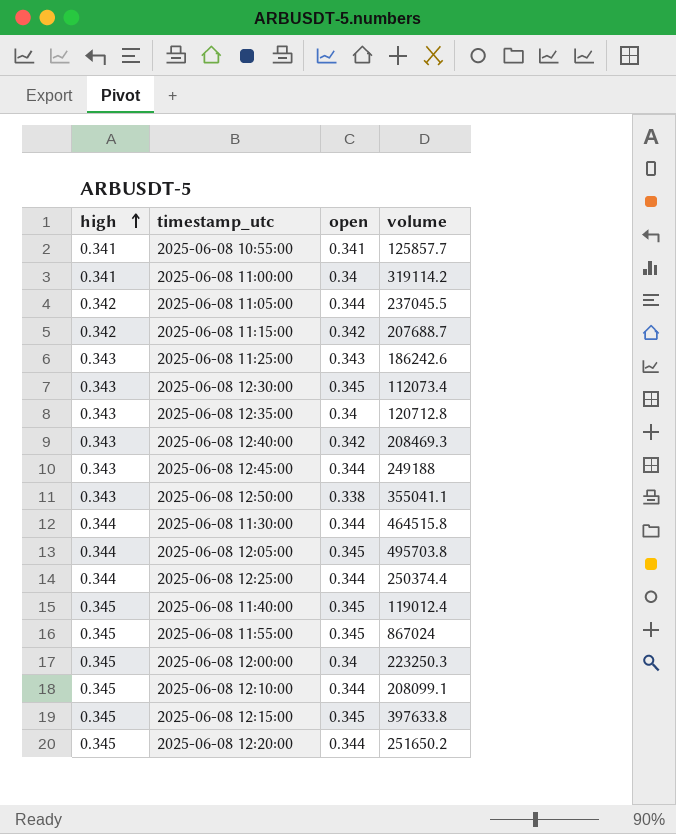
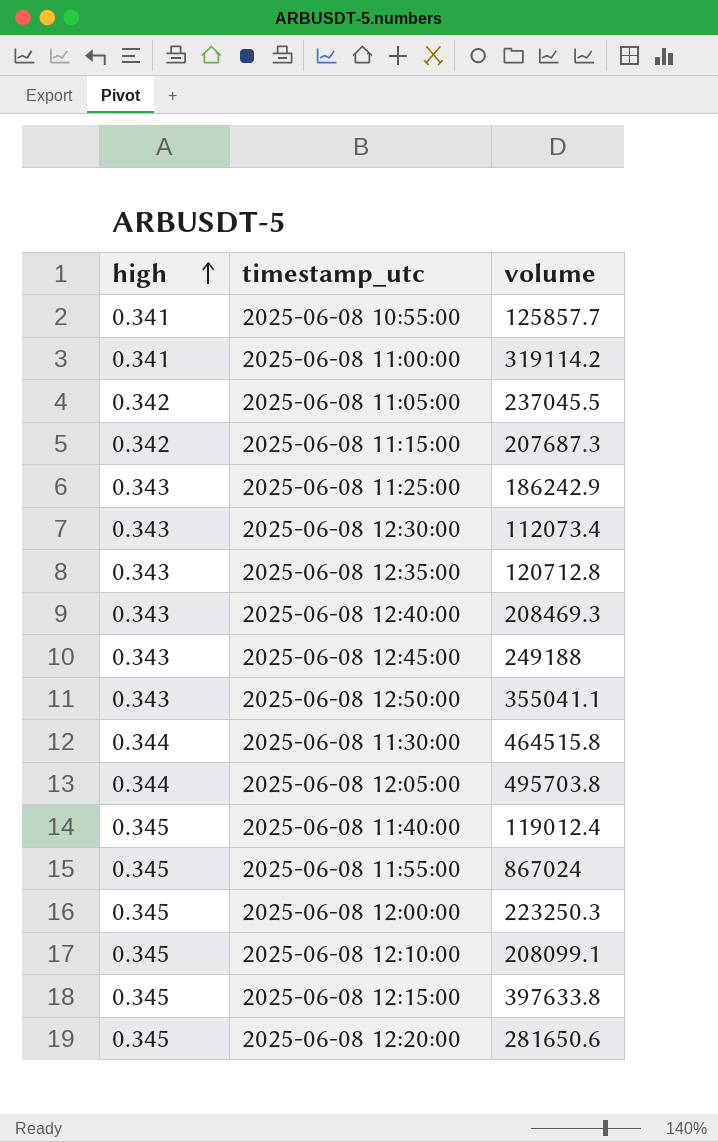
column open | position: 3 -> none
row 2025-06-08 12:25:00: 0.344 | 0.344 | 250374.4 -> none
2025-06-08 11:15:00 | volume: 207688.7 -> 207687.3
2025-06-08 11:25:00 | volume: 186242.6 -> 186242.9
2025-06-08 12:20:00 | volume: 251650.2 -> 281650.6

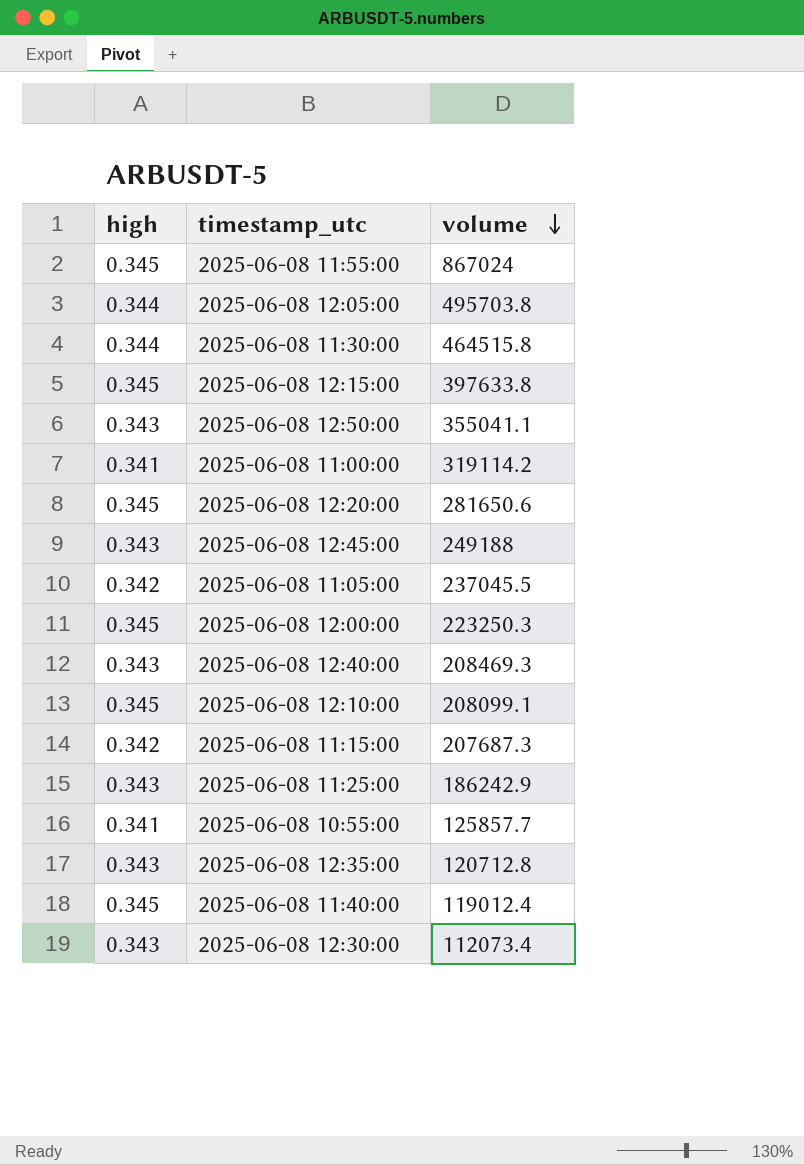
row order: high ascending -> volume descending

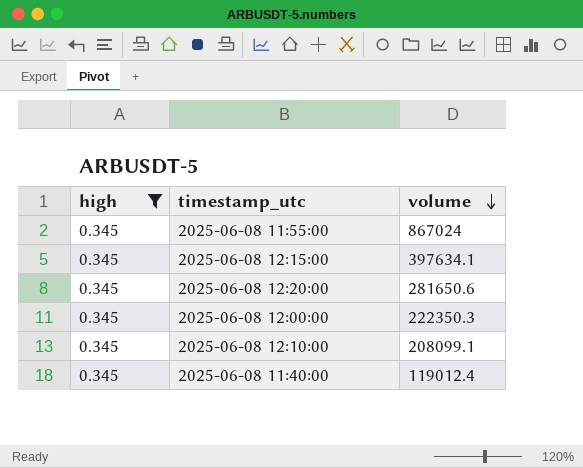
filter: none -> high = 0.345
2025-06-08 12:15:00 | volume: 397633.8 -> 397634.1
2025-06-08 12:00:00 | volume: 223250.3 -> 222350.3

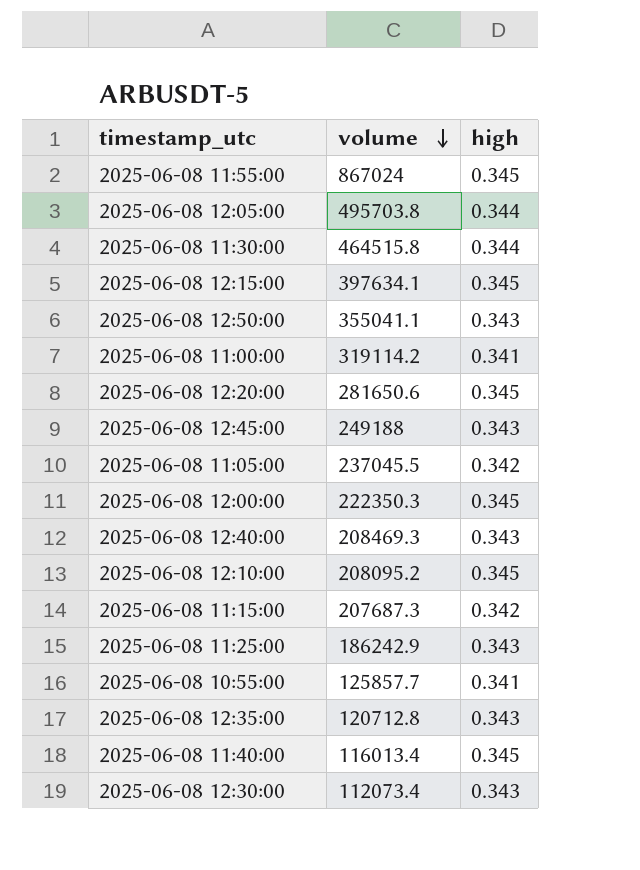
filter: high = 0.345 -> none
column high | position: 1 -> 3
2025-06-08 12:10:00 | volume: 208099.1 -> 208095.2
2025-06-08 11:40:00 | volume: 119012.4 -> 116013.4

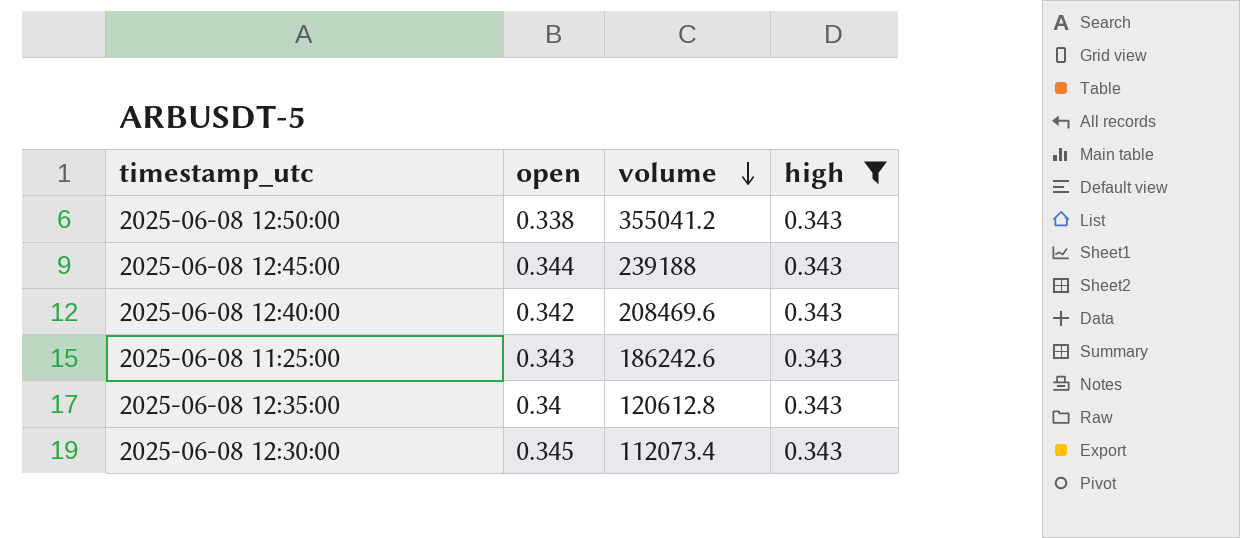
filter: none -> high = 0.343
column open | position: none -> 2
2025-06-08 12:50:00 | volume: 355041.1 -> 355041.2
2025-06-08 12:45:00 | volume: 249188 -> 239188
2025-06-08 12:40:00 | volume: 208469.3 -> 208469.6
2025-06-08 11:25:00 | volume: 186242.9 -> 186242.6
2025-06-08 12:35:00 | volume: 120712.8 -> 120612.8

